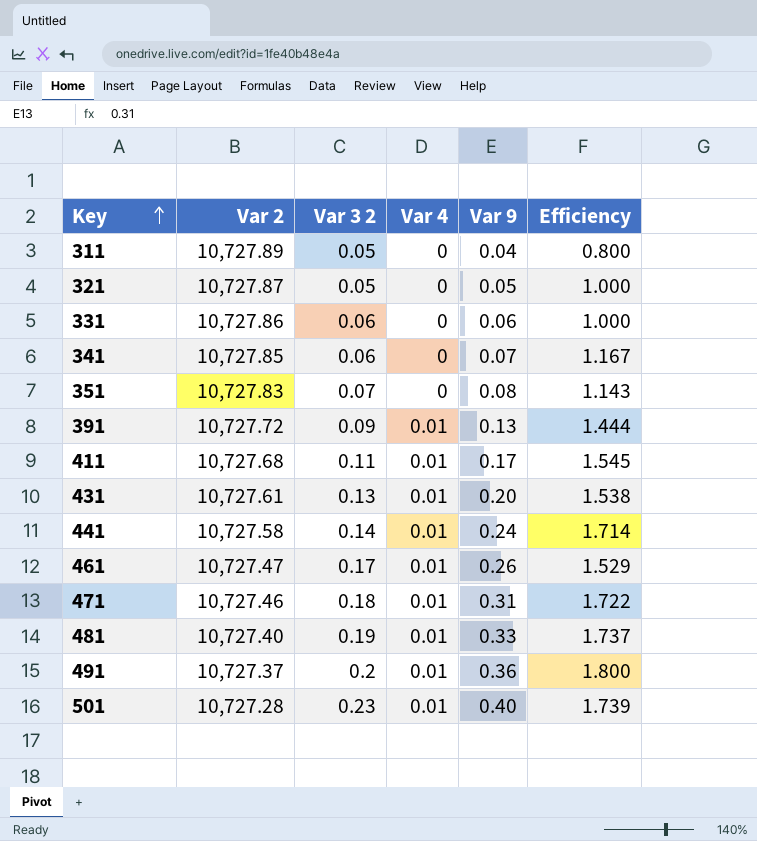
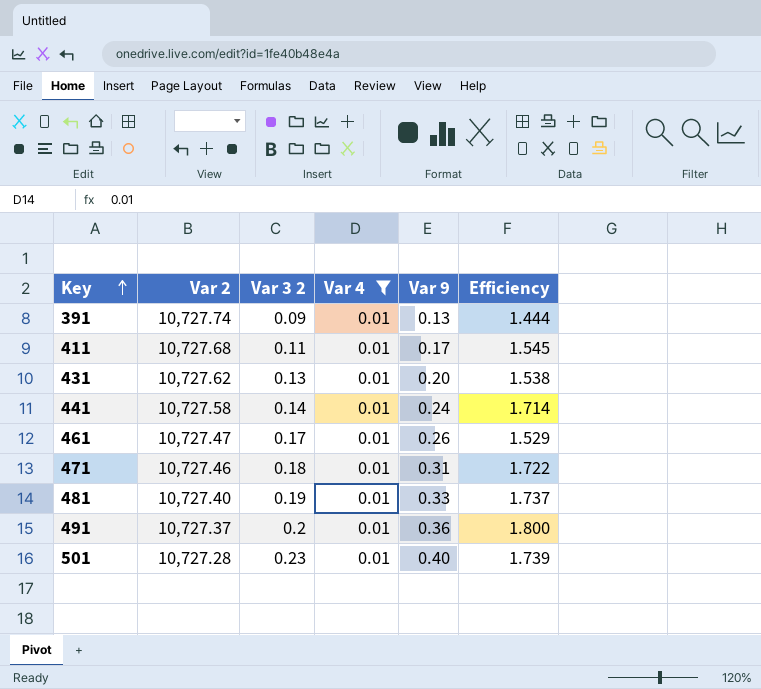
filter: none -> Var 4 = 0.01
391 | Var 2: 10,727.72 -> 10,727.74
431 | Var 2: 10,727.61 -> 10,727.62

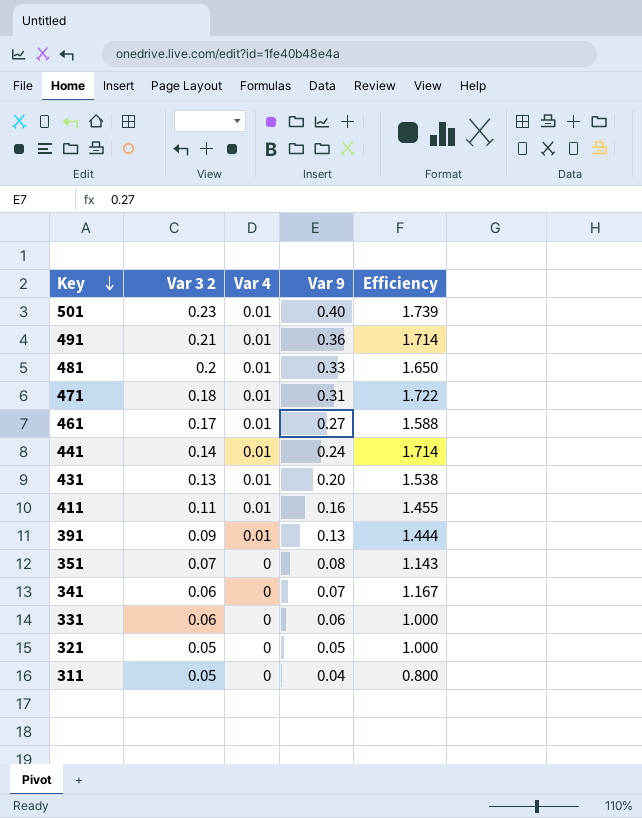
filter: Var 4 = 0.01 -> none
row order: Key ascending -> Key descending
column Var 2 | position: 2 -> none
491 | Var 3 2: 0.2 -> 0.21
491 | Efficiency: 1.800 -> 1.714
481 | Var 3 2: 0.19 -> 0.2
481 | Efficiency: 1.737 -> 1.650
461 | Var 9: 0.26 -> 0.27
461 | Efficiency: 1.529 -> 1.588
411 | Var 9: 0.17 -> 0.16
411 | Efficiency: 1.545 -> 1.455

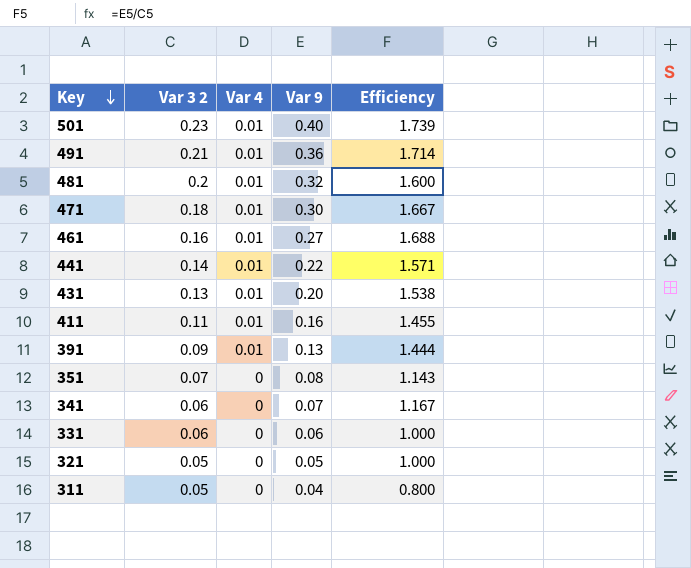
481 | Var 9: 0.33 -> 0.32
481 | Efficiency: 1.650 -> 1.600
471 | Var 9: 0.31 -> 0.30
471 | Efficiency: 1.722 -> 1.667
461 | Var 3 2: 0.17 -> 0.16
461 | Efficiency: 1.588 -> 1.688
441 | Var 9: 0.24 -> 0.22
441 | Efficiency: 1.714 -> 1.571

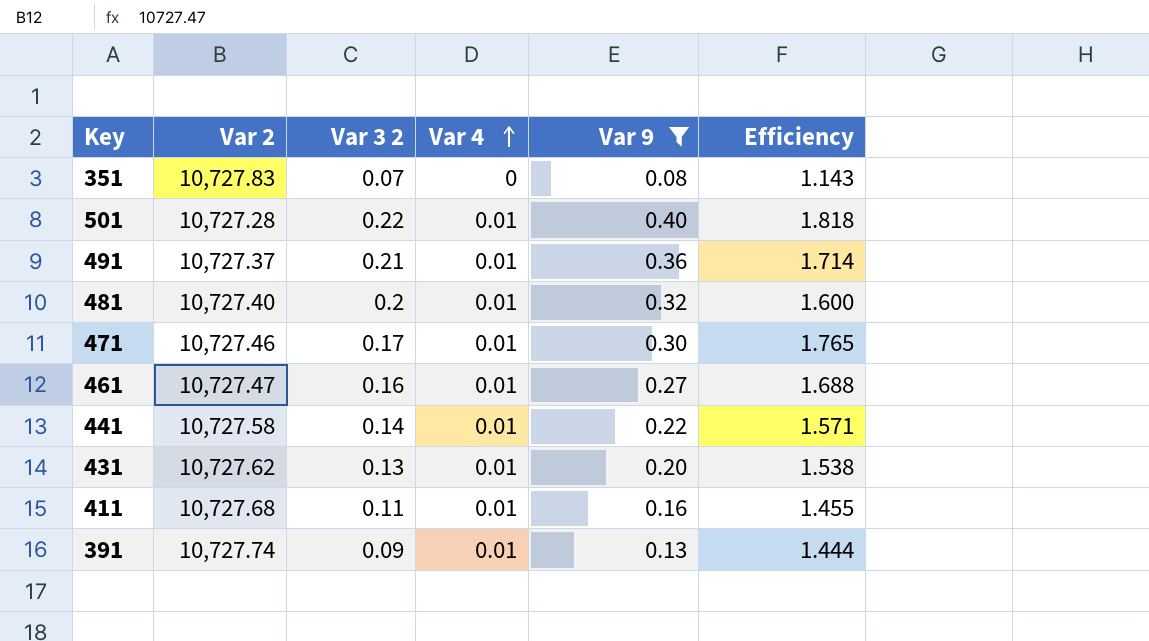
filter: none -> Var 9 >= 0.08
row order: Key descending -> Var 4 ascending
column Var 2 | position: none -> 2
501 | Var 3 2: 0.23 -> 0.22
501 | Efficiency: 1.739 -> 1.818
471 | Var 3 2: 0.18 -> 0.17
471 | Efficiency: 1.667 -> 1.765

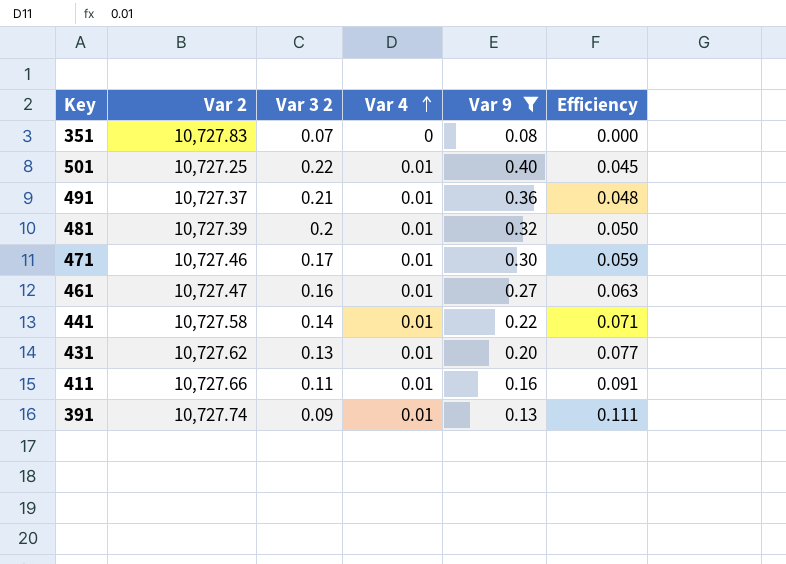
column Efficiency | formula: [Var 9] / [Var 3 2] -> [Var 4] / [Var 3 2]
501 | Var 2: 10,727.28 -> 10,727.25
481 | Var 2: 10,727.40 -> 10,727.39
411 | Var 2: 10,727.68 -> 10,727.66

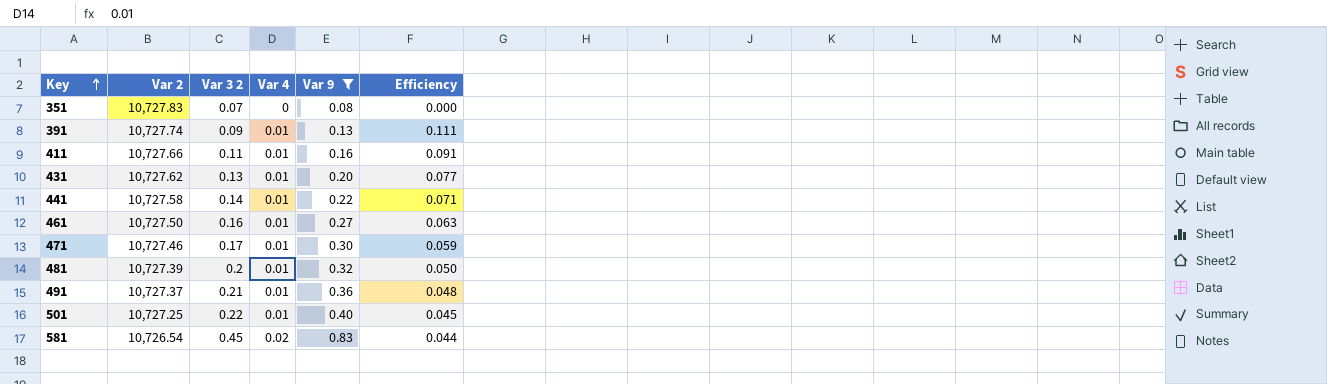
row order: Var 4 ascending -> Key ascending
461 | Var 2: 10,727.47 -> 10,727.50
row 581: none -> 10,726.54 | 0.45 | 0.02 | 0.83 | 0.044

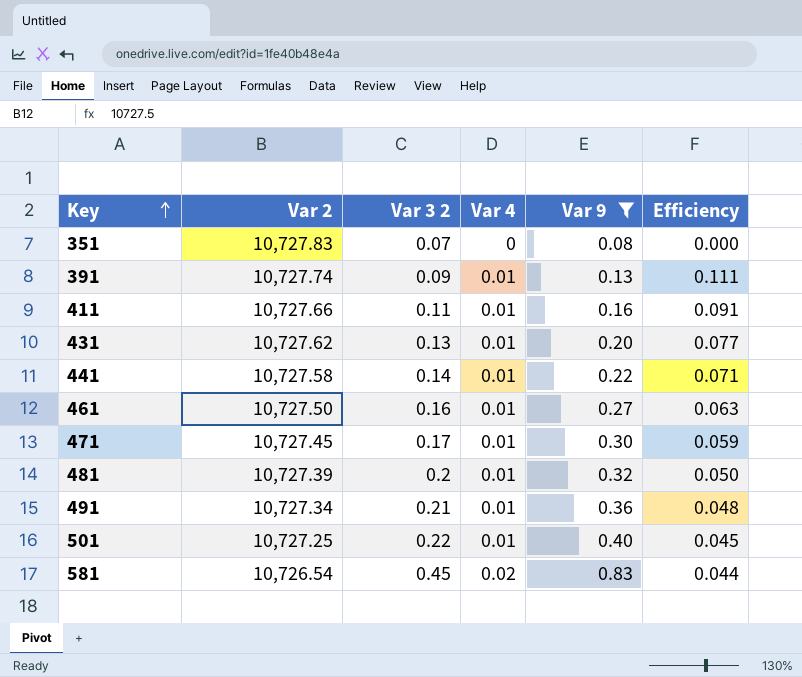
471 | Var 2: 10,727.46 -> 10,727.45
491 | Var 2: 10,727.37 -> 10,727.34

